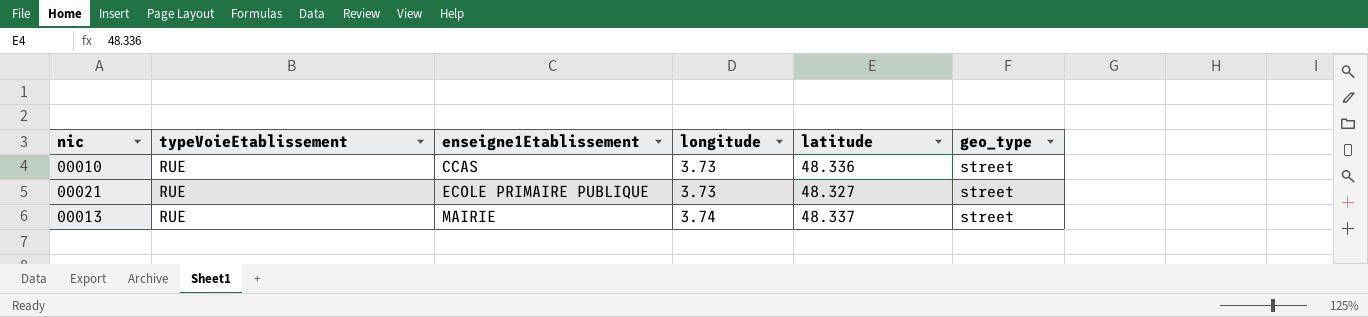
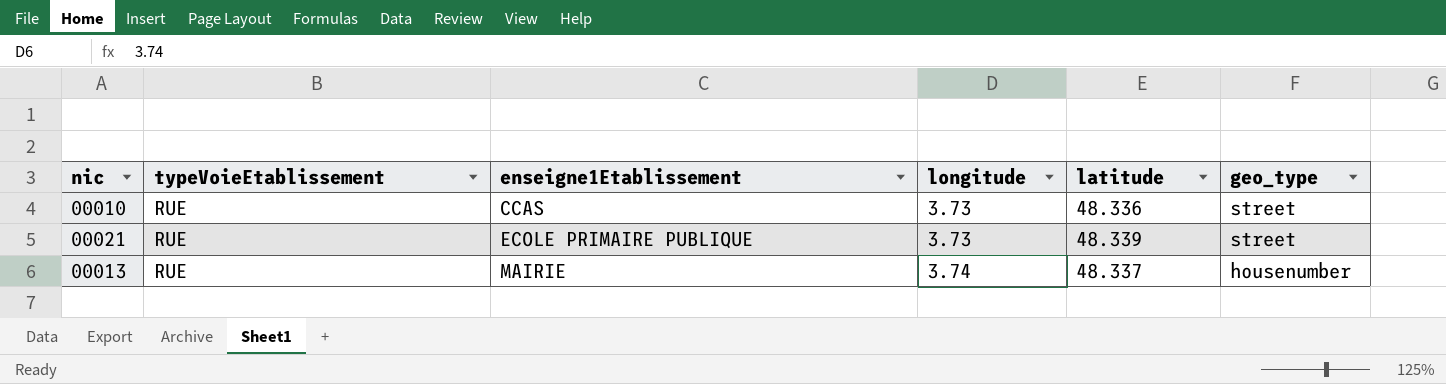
00021 | latitude: 48.327 -> 48.339
00013 | geo_type: street -> housenumber

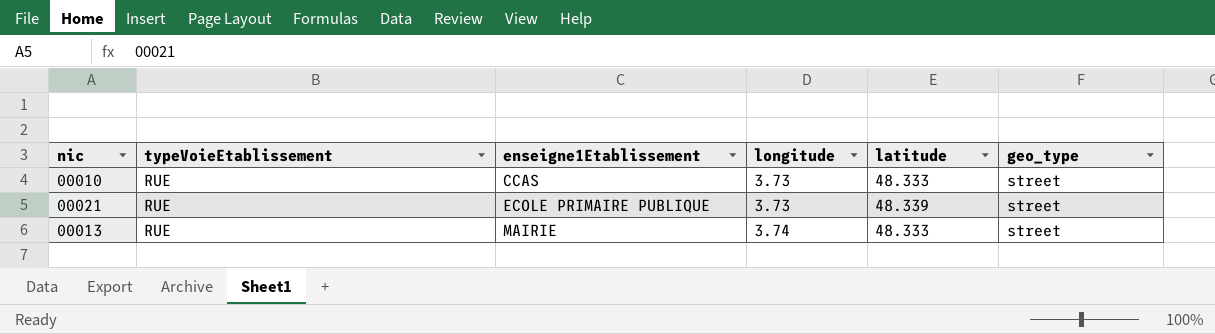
00010 | latitude: 48.336 -> 48.333
00013 | latitude: 48.337 -> 48.333
00013 | geo_type: housenumber -> street

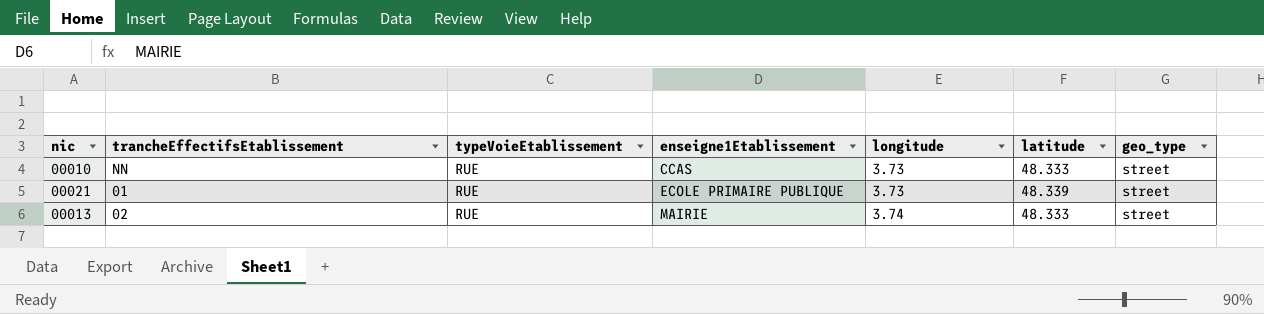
column trancheEffectifsEtablissement | position: none -> 2

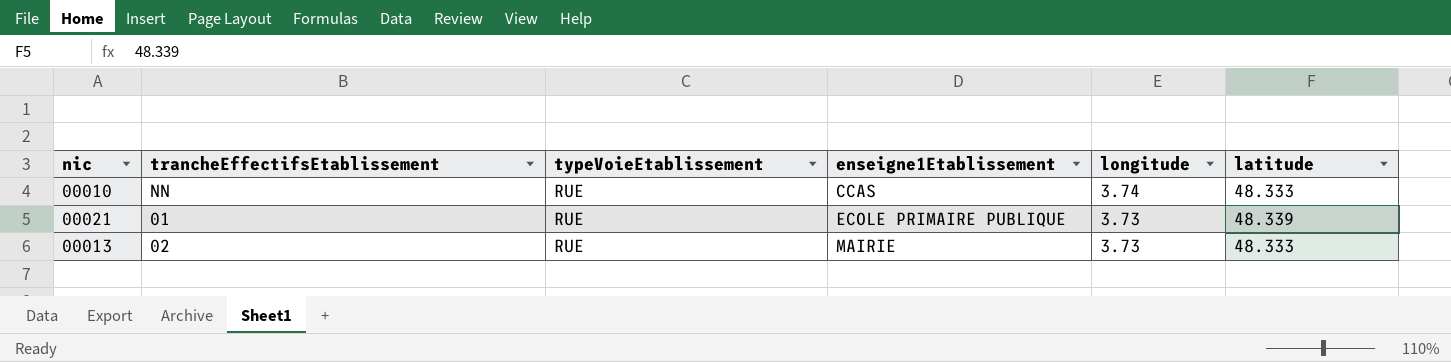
column geo_type | position: 7 -> none
00010 | longitude: 3.73 -> 3.74
00013 | longitude: 3.74 -> 3.73

